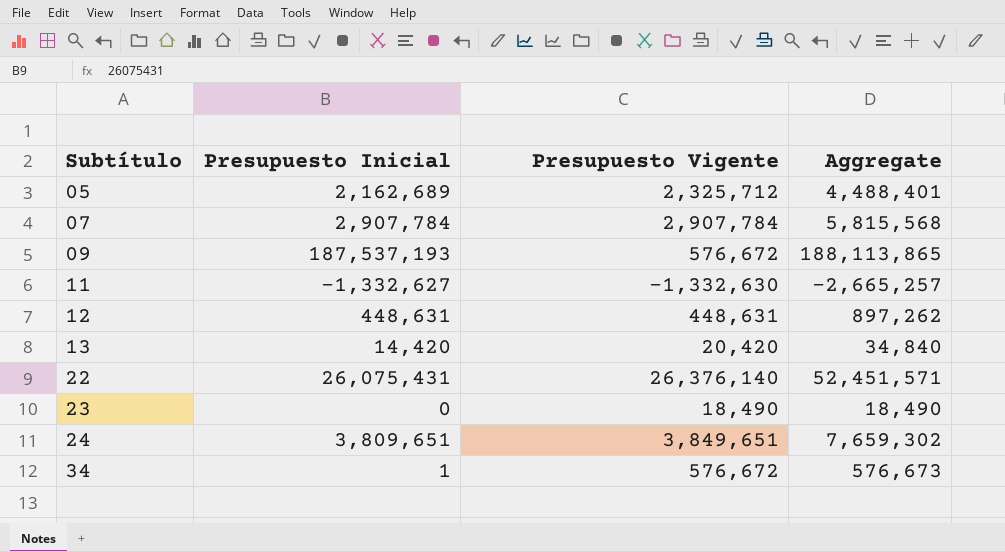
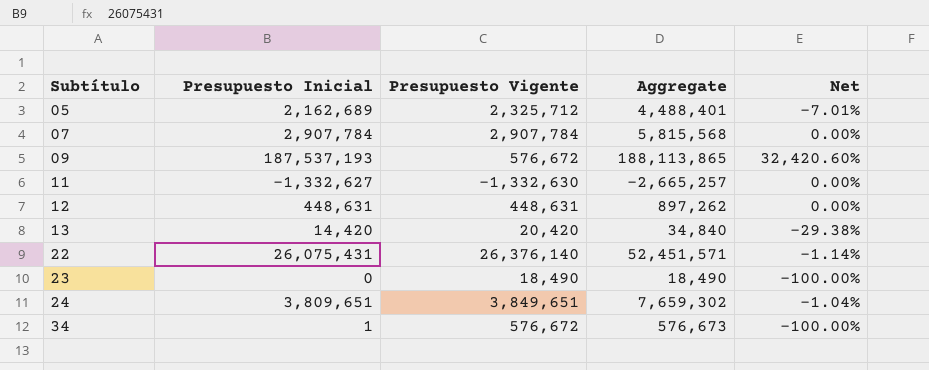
column Net | formula: none -> ([Presupuesto Inicial] - [Presupuesto Vigente]) / [Presupuesto Vigente]

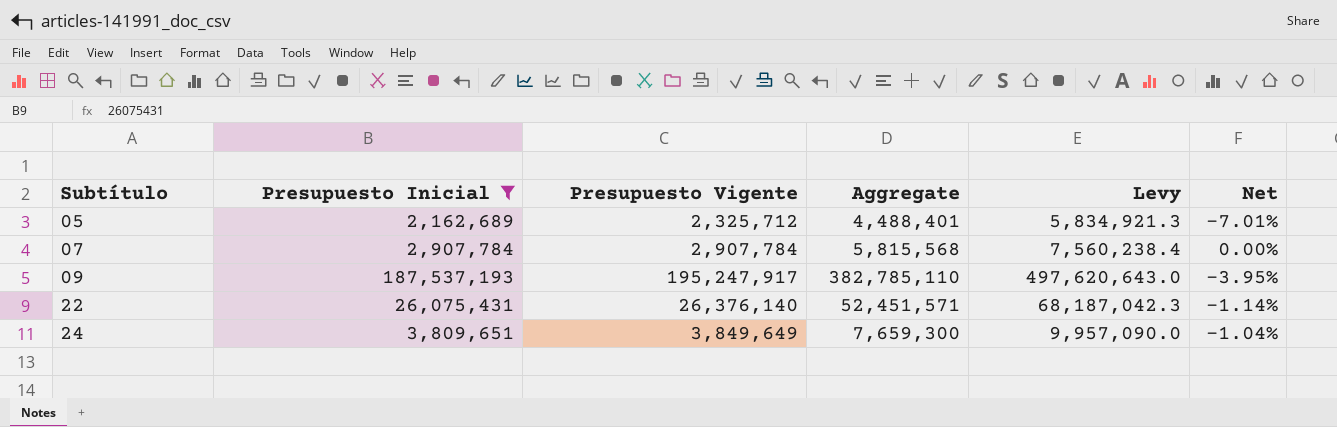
filter: none -> Presupuesto Inicial >= 2,162,689
column Levy | formula: none -> [Aggregate] * 1.3
09 | Presupuesto Vigente: 576,672 -> 195,247,917
09 | Aggregate: 188,113,865 -> 382,785,110
09 | Net: 32,420.60% -> -3.95%
24 | Presupuesto Vigente: 3,849,651 -> 3,849,649
24 | Aggregate: 7,659,302 -> 7,659,300

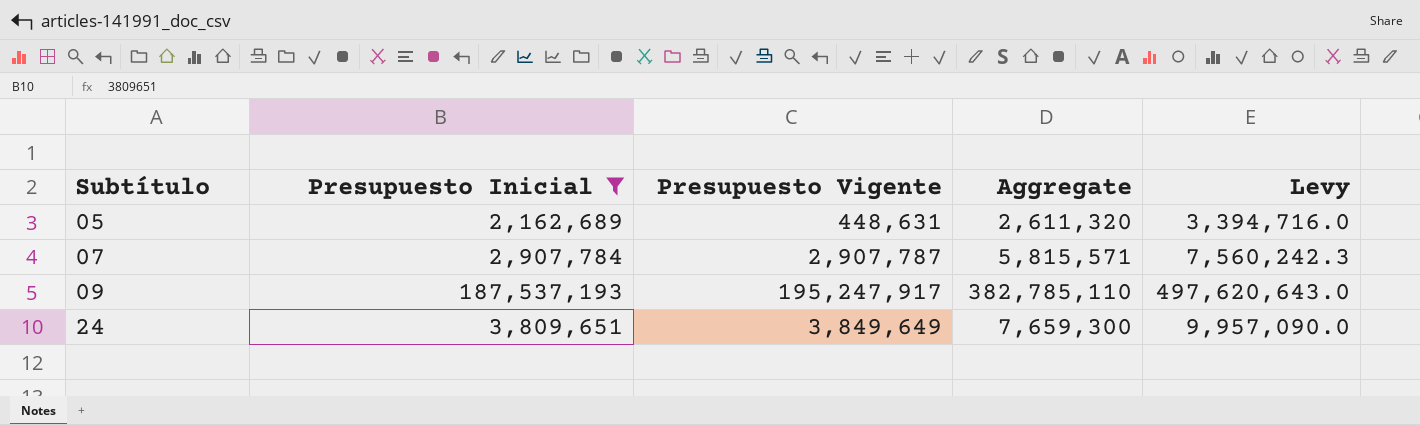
column Net | formula: ([Presupuesto Inicial] - [Presupuesto Vigente]) / [Presupuesto Vigente] -> none
row 22: 26,075,431 | 26,376,140 | 52,451,571 | 68,187,042.3 | -1.14% -> none
05 | Presupuesto Vigente: 2,325,712 -> 448,631
05 | Aggregate: 4,488,401 -> 2,611,320
05 | Levy: 5,834,921.3 -> 3,394,716.0
07 | Presupuesto Vigente: 2,907,784 -> 2,907,787
07 | Aggregate: 5,815,568 -> 5,815,571
07 | Levy: 7,560,238.4 -> 7,560,242.3

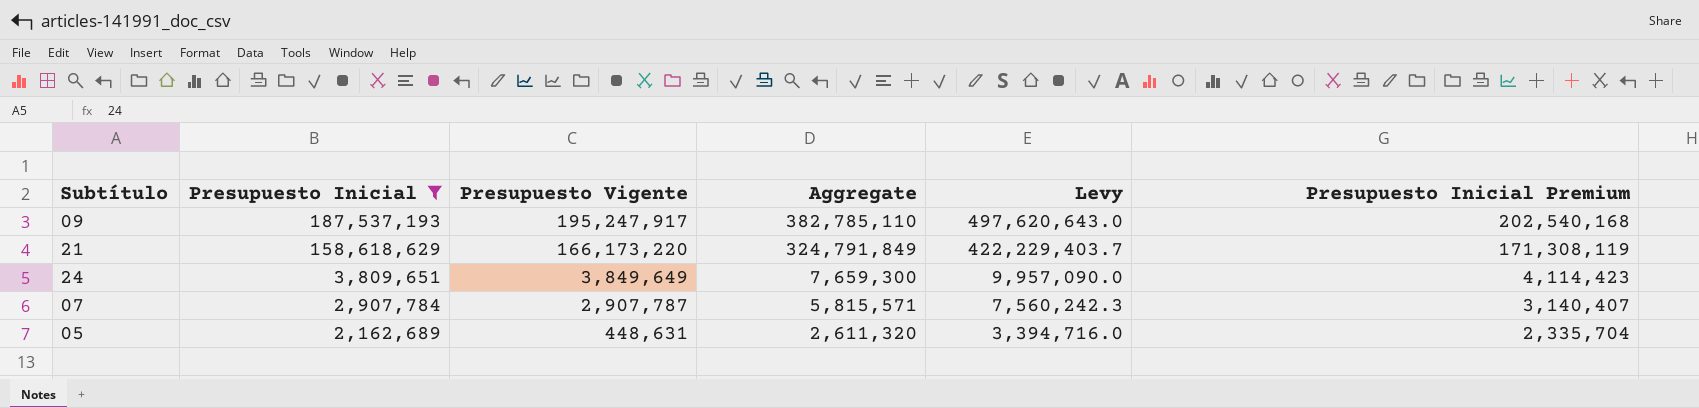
row order: Subtítulo ascending -> Presupuesto Inicial descending
column Presupuesto Inicial Premium | formula: none -> [Presupuesto Inicial] * 1.08
row 21: none -> 158,618,629 | 166,173,220 | 324,791,849 | 422,229,403.7 | 171,308,119

